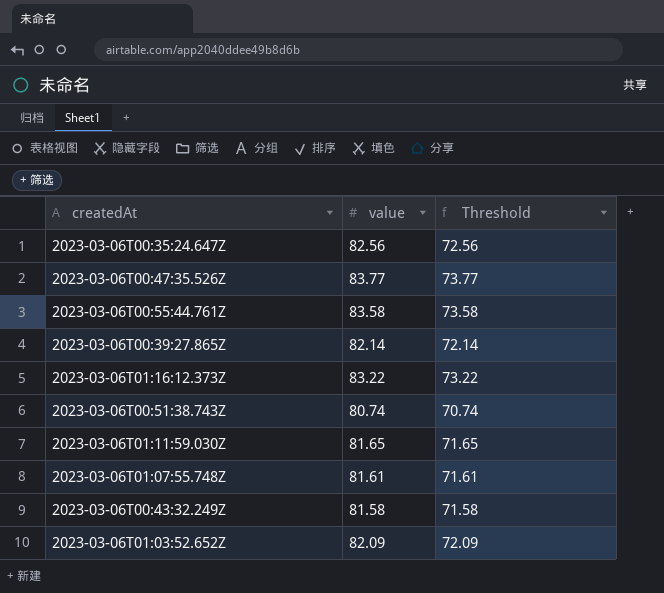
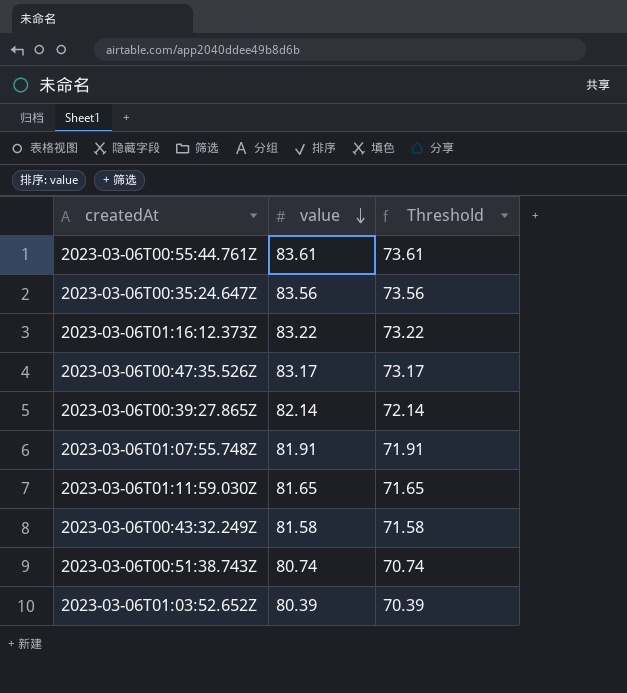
row order: none -> value descending
2023-03-06T00:55:44.761Z | value: 83.58 -> 83.61
2023-03-06T00:55:44.761Z | Threshold: 73.58 -> 73.61
2023-03-06T00:35:24.647Z | value: 82.56 -> 83.56
2023-03-06T00:35:24.647Z | Threshold: 72.56 -> 73.56
2023-03-06T00:47:35.526Z | value: 83.77 -> 83.17
2023-03-06T00:47:35.526Z | Threshold: 73.77 -> 73.17
2023-03-06T01:07:55.748Z | value: 81.61 -> 81.91
2023-03-06T01:07:55.748Z | Threshold: 71.61 -> 71.91
2023-03-06T01:03:52.652Z | value: 82.09 -> 80.39
2023-03-06T01:03:52.652Z | Threshold: 72.09 -> 70.39

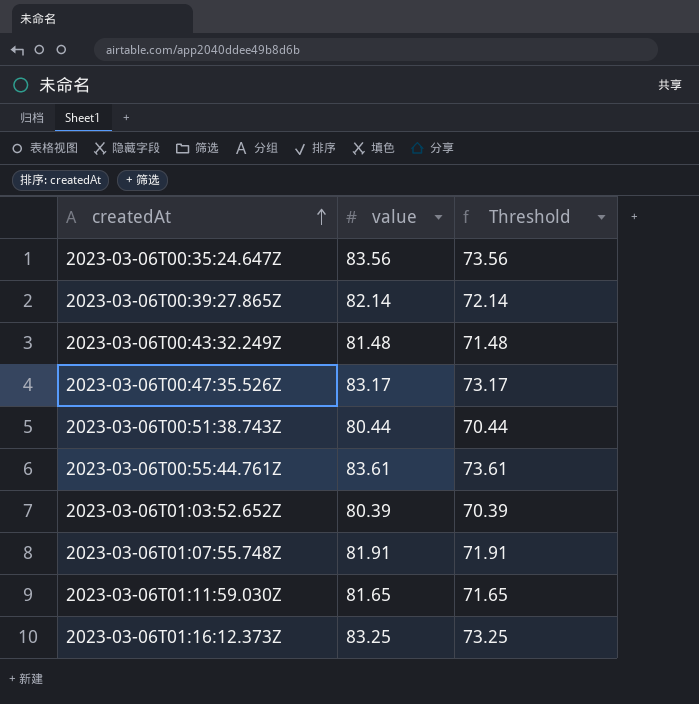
row order: value descending -> createdAt ascending
2023-03-06T00:43:32.249Z | value: 81.58 -> 81.48
2023-03-06T00:43:32.249Z | Threshold: 71.58 -> 71.48
2023-03-06T00:51:38.743Z | value: 80.74 -> 80.44
2023-03-06T00:51:38.743Z | Threshold: 70.74 -> 70.44
2023-03-06T01:16:12.373Z | value: 83.22 -> 83.25
2023-03-06T01:16:12.373Z | Threshold: 73.22 -> 73.25

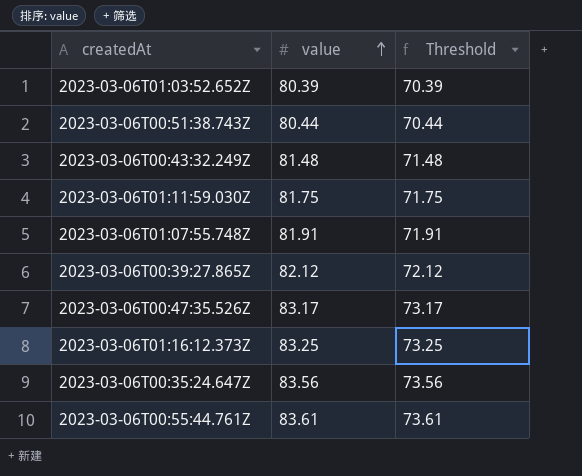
row order: createdAt ascending -> value ascending
2023-03-06T01:11:59.030Z | value: 81.65 -> 81.75
2023-03-06T01:11:59.030Z | Threshold: 71.65 -> 71.75
2023-03-06T00:39:27.865Z | value: 82.14 -> 82.12
2023-03-06T00:39:27.865Z | Threshold: 72.14 -> 72.12

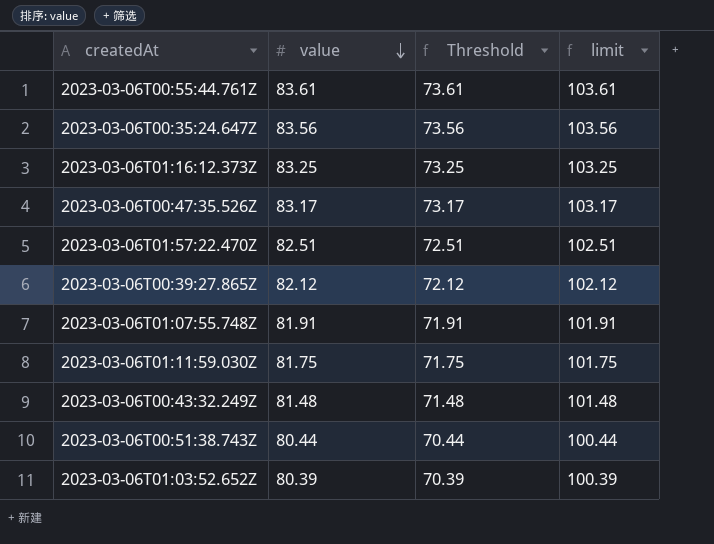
row order: value ascending -> value descending
column limit | formula: none -> [value] + 20
row 2023-03-06T01:57:22.470Z: none -> 82.51 | 72.51 | 102.51

